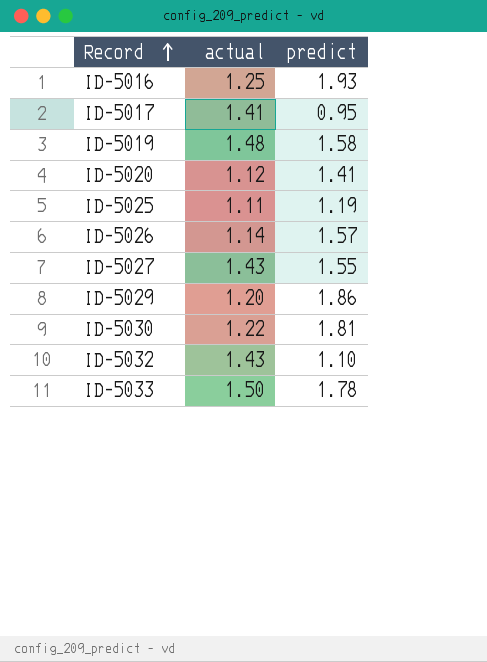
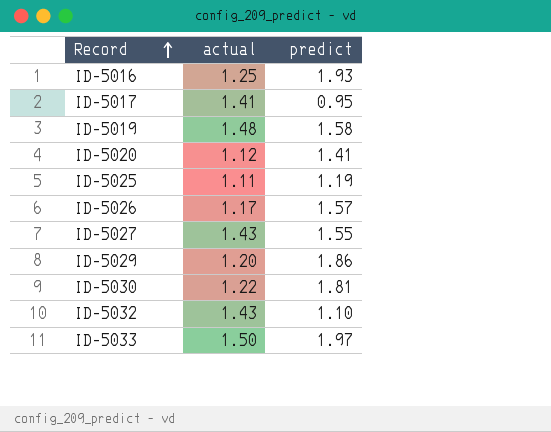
ID-5026 | actual: 1.14 -> 1.17
ID-5033 | predict: 1.78 -> 1.97

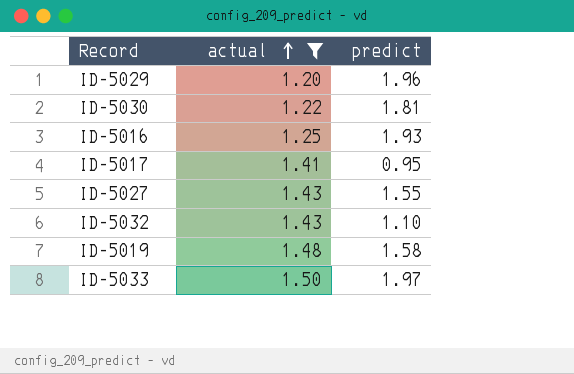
filter: none -> actual >= 1.20
row order: Record ascending -> actual ascending
ID-5029 | predict: 1.86 -> 1.96

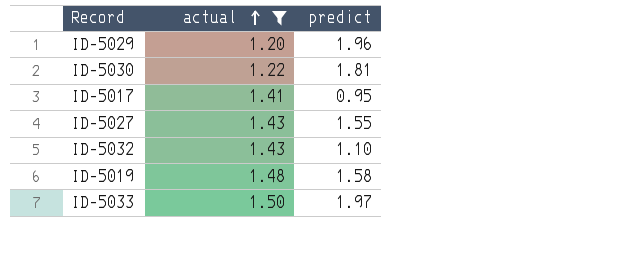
row ID-5016: 1.25 | 1.93 -> none

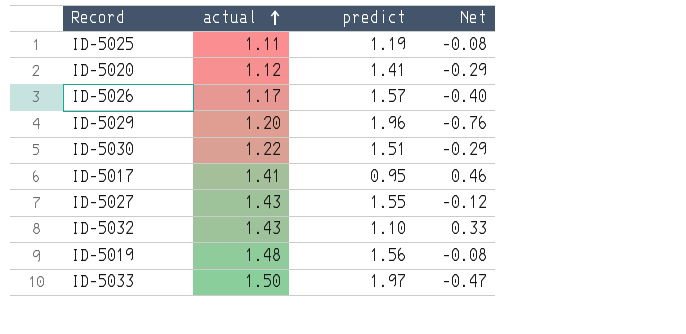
filter: actual >= 1.20 -> none
column Net | formula: none -> [actual] - [predict]
ID-5030 | predict: 1.81 -> 1.51
ID-5019 | predict: 1.58 -> 1.56

